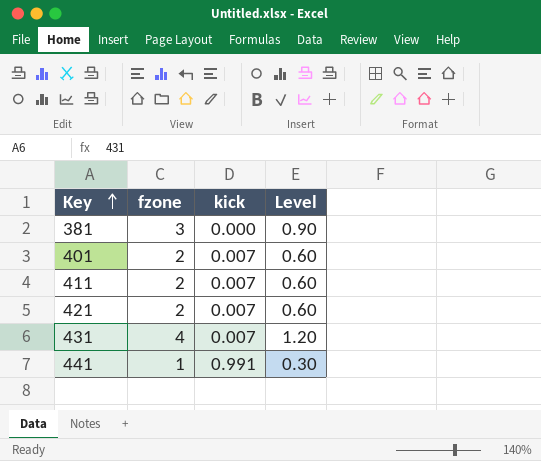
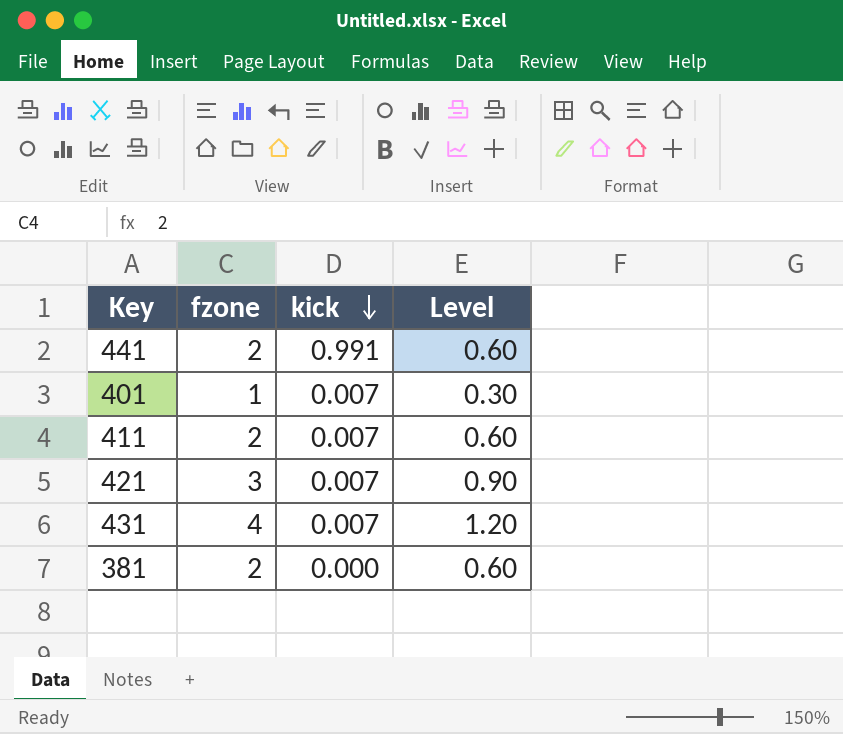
row order: Key ascending -> kick descending
441 | fzone: 1 -> 2
441 | Level: 0.30 -> 0.60
401 | fzone: 2 -> 1
401 | Level: 0.60 -> 0.30
421 | fzone: 2 -> 3
421 | Level: 0.60 -> 0.90
381 | fzone: 3 -> 2
381 | Level: 0.90 -> 0.60

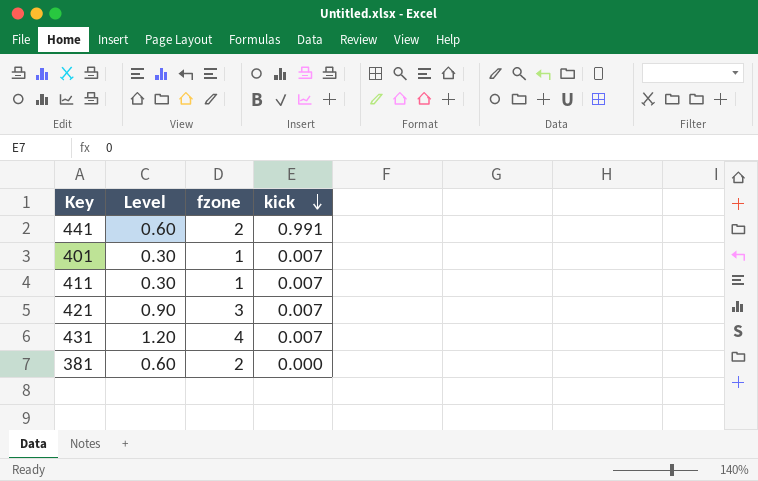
column Level | position: 4 -> 2
411 | Level: 0.60 -> 0.30
411 | fzone: 2 -> 1

